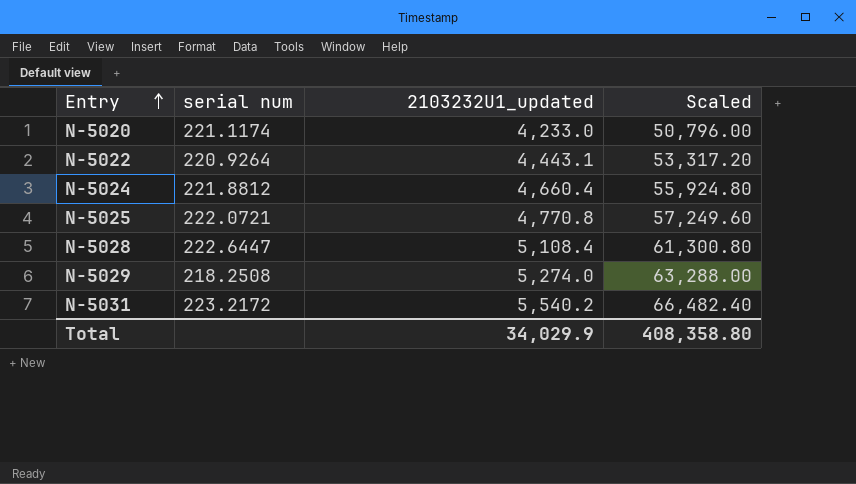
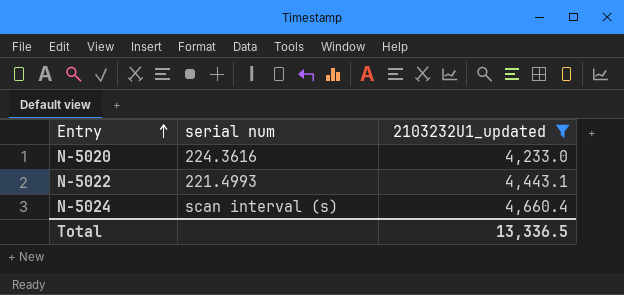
filter: none -> 2103232U1_updated <= 4,660.4
column Scaled | formula: [2103232U1_updated] * 12 -> none
N-5020 | serial num: 221.1174 -> 224.3616
N-5022 | serial num: 220.9264 -> 221.4993
N-5024 | serial num: 221.8812 -> scan interval (s)
Total | 2103232U1_updated: 34,029.9 -> 13,336.5

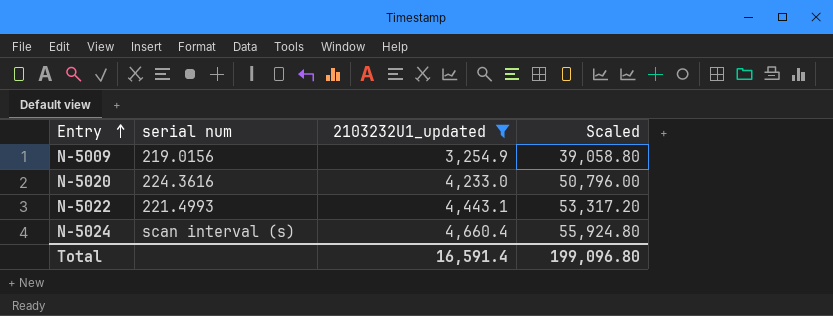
column Scaled | formula: none -> [2103232U1_updated] * 12
row N-5009: none -> 219.0156 | 3,254.9 | 39,058.80
Total | 2103232U1_updated: 13,336.5 -> 16,591.4

